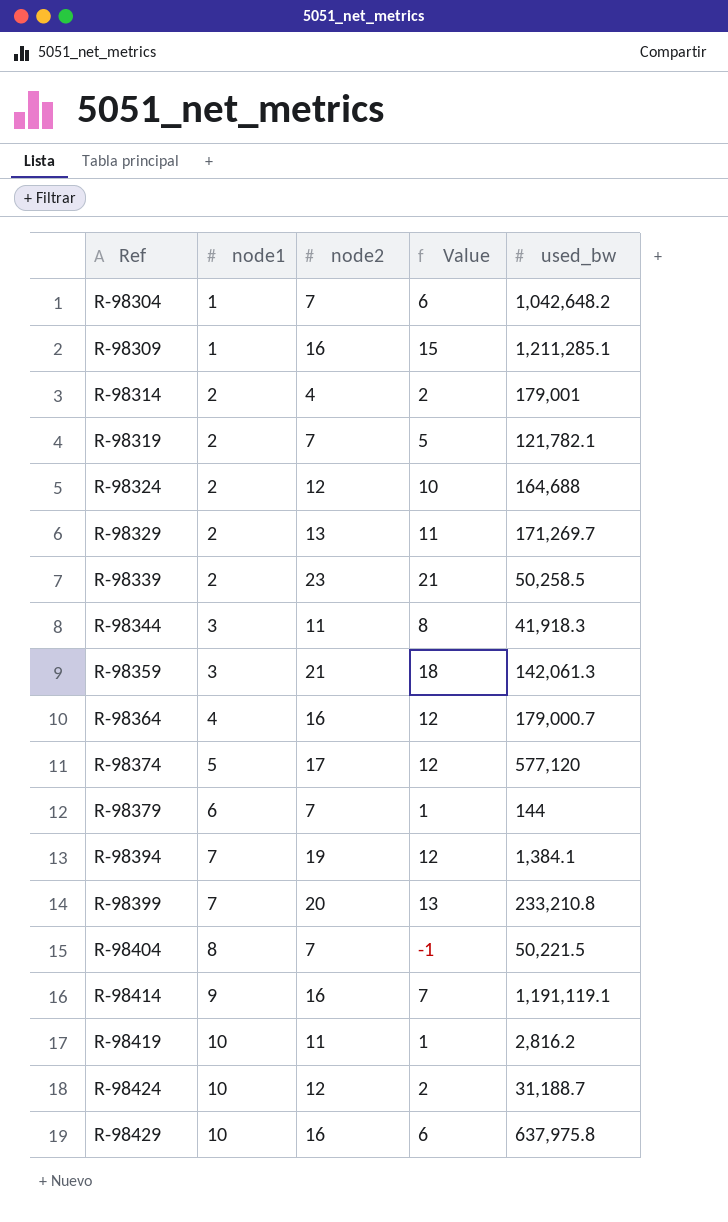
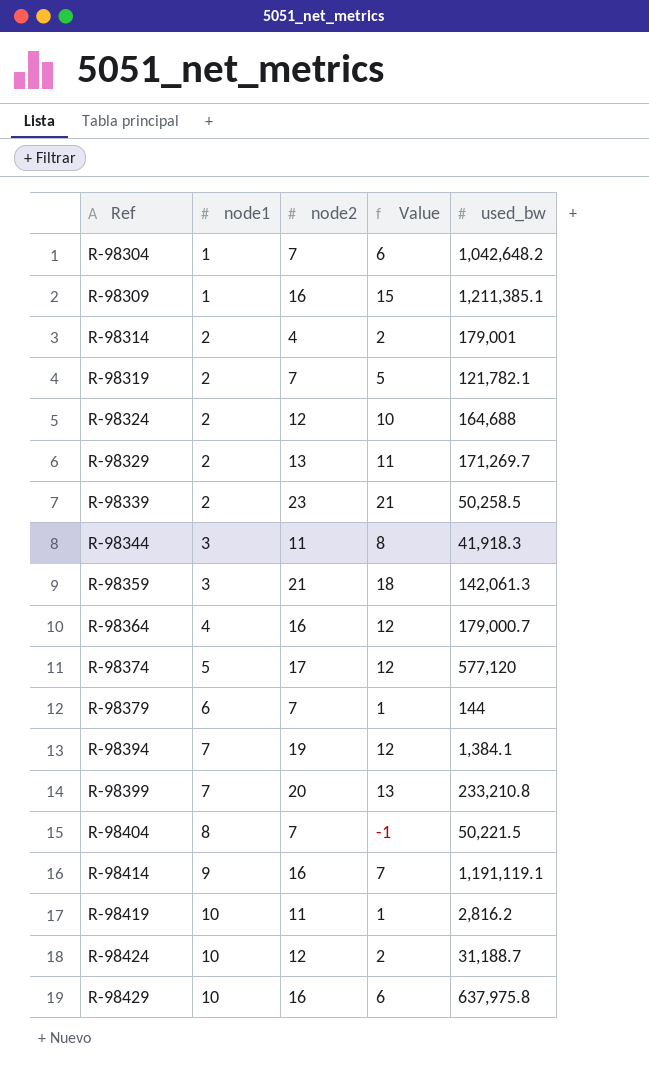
R-98309 | used_bw: 1,211,285.1 -> 1,211,385.1

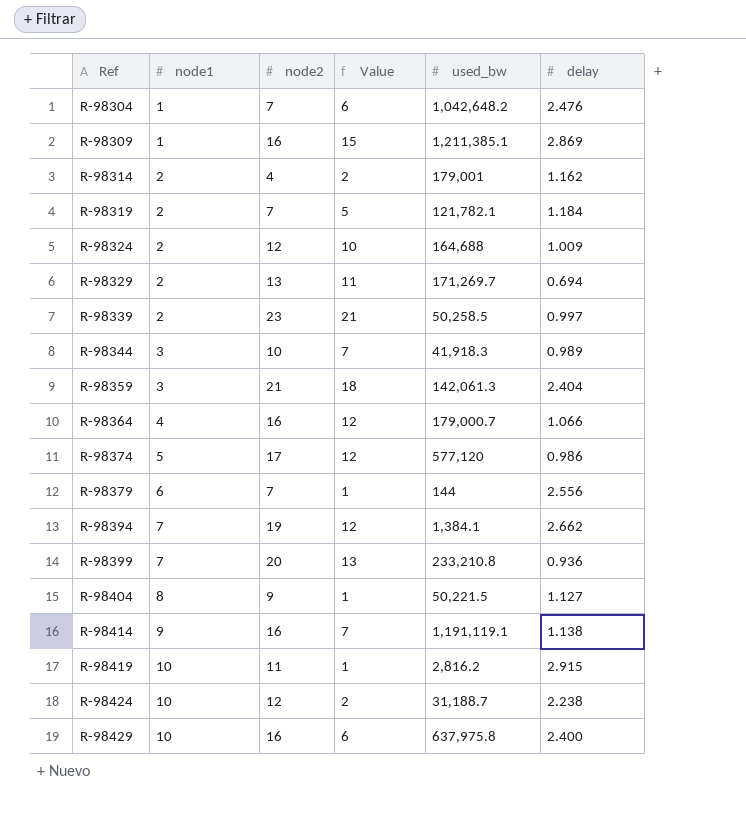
column delay | position: none -> 6
R-98344 | node2: 11 -> 10
R-98344 | Value: 8 -> 7
R-98404 | node2: 7 -> 9
R-98404 | Value: -1 -> 1

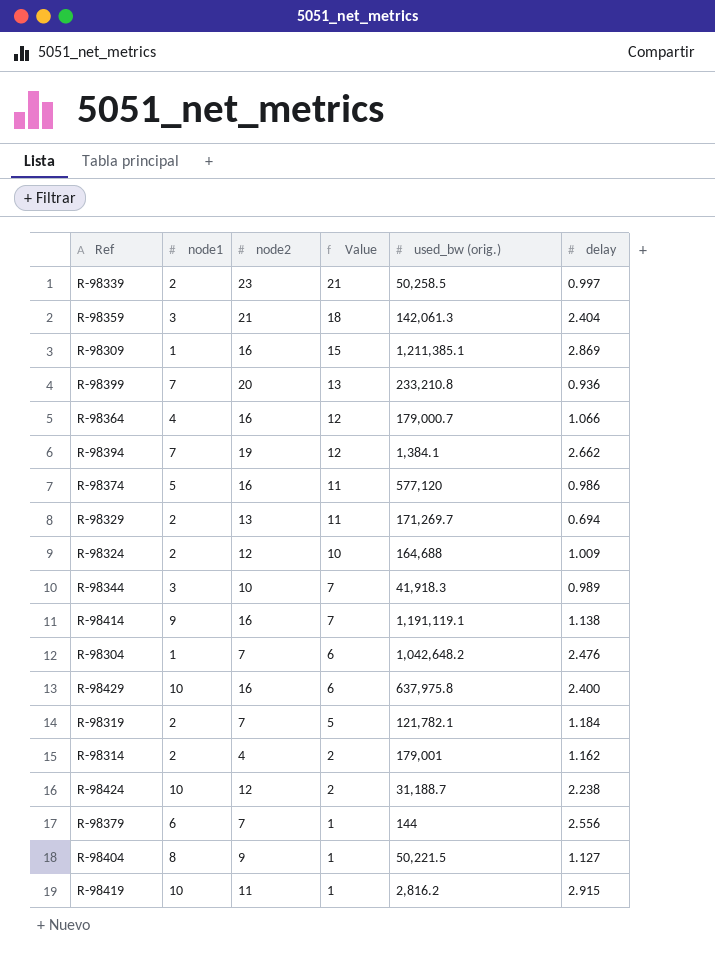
row order: Ref ascending -> Value descending
column name: used_bw -> used_bw (orig.)
R-98374 | node2: 17 -> 16
R-98374 | Value: 12 -> 11

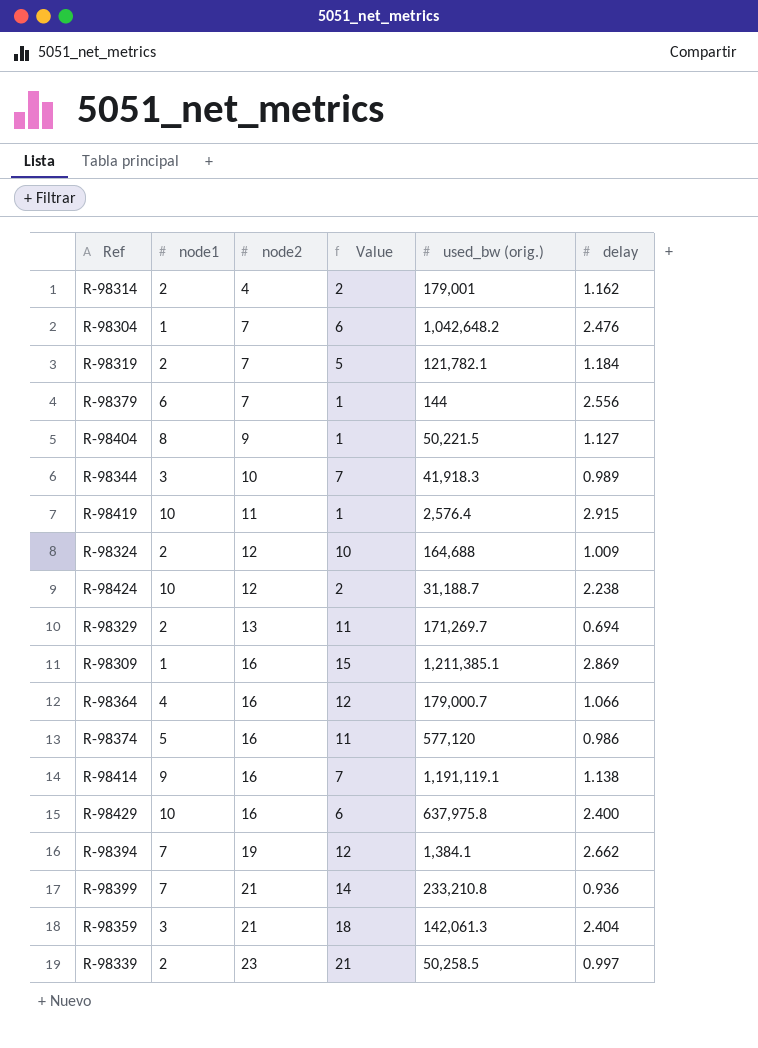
row order: Value descending -> node2 ascending
R-98419 | used_bw (orig.): 2,816.2 -> 2,576.4
R-98399 | node2: 20 -> 21
R-98399 | Value: 13 -> 14

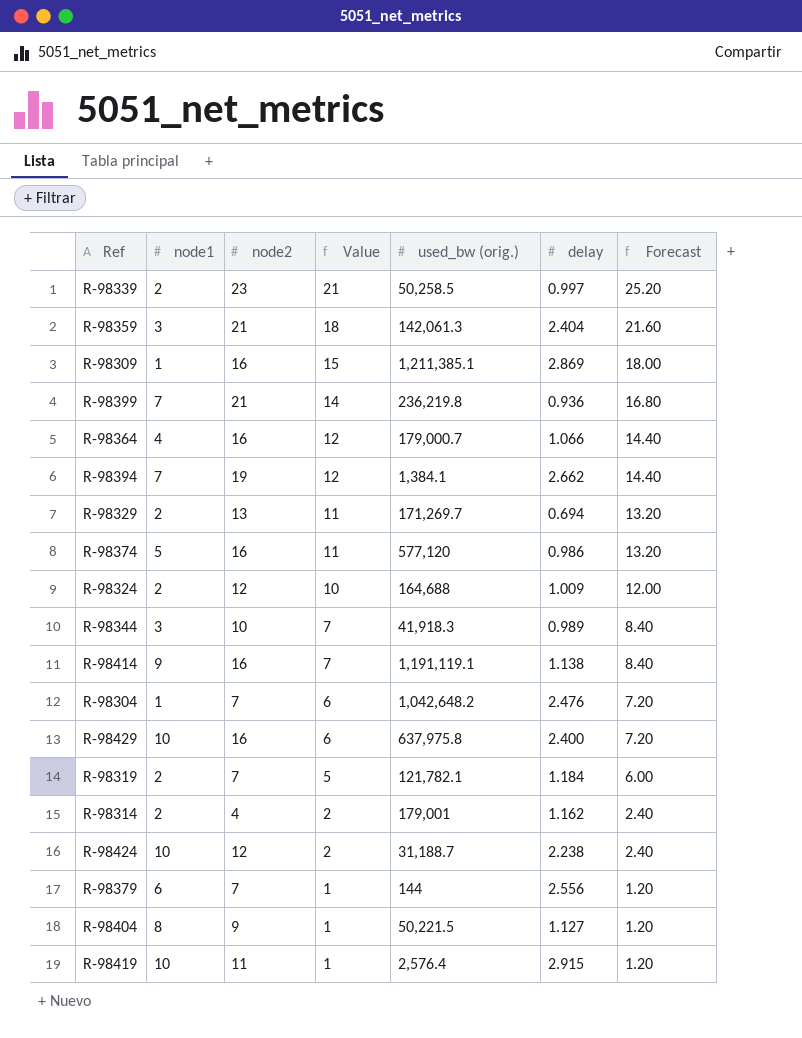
row order: node2 ascending -> Value descending
column Forecast | formula: none -> [Value] * 1.2
R-98399 | used_bw (orig.): 233,210.8 -> 236,219.8

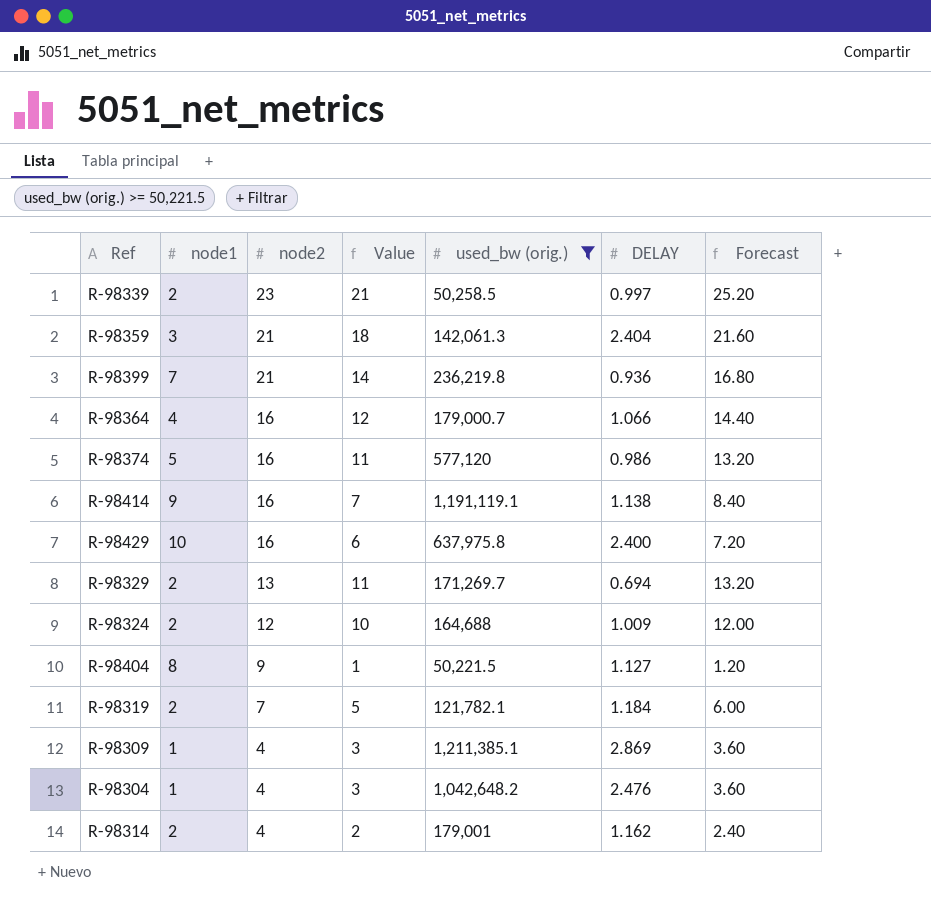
filter: none -> used_bw (orig.) >= 50,221.5
row order: Value descending -> node2 descending
column name: delay -> DELAY
R-98309 | node2: 16 -> 4
R-98309 | Value: 15 -> 3
R-98309 | Forecast: 18.00 -> 3.60
R-98304 | node2: 7 -> 4
R-98304 | Value: 6 -> 3
R-98304 | Forecast: 7.20 -> 3.60

